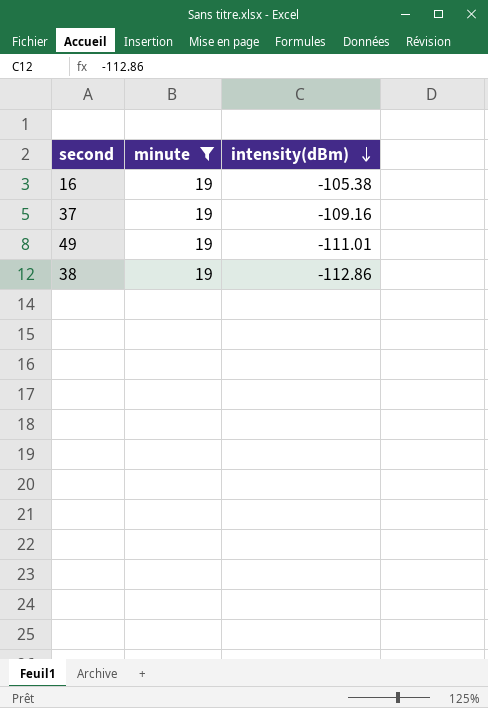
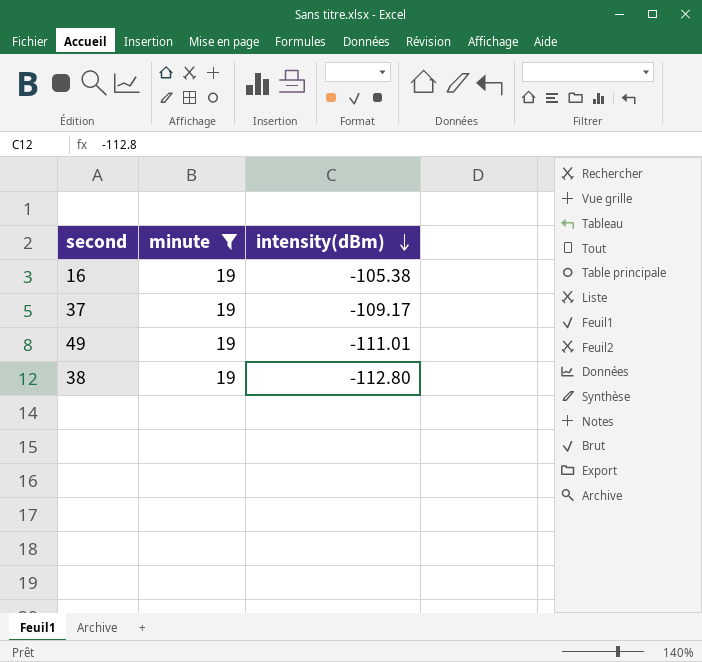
37 | intensity(dBm): -109.16 -> -109.17
38 | intensity(dBm): -112.86 -> -112.80

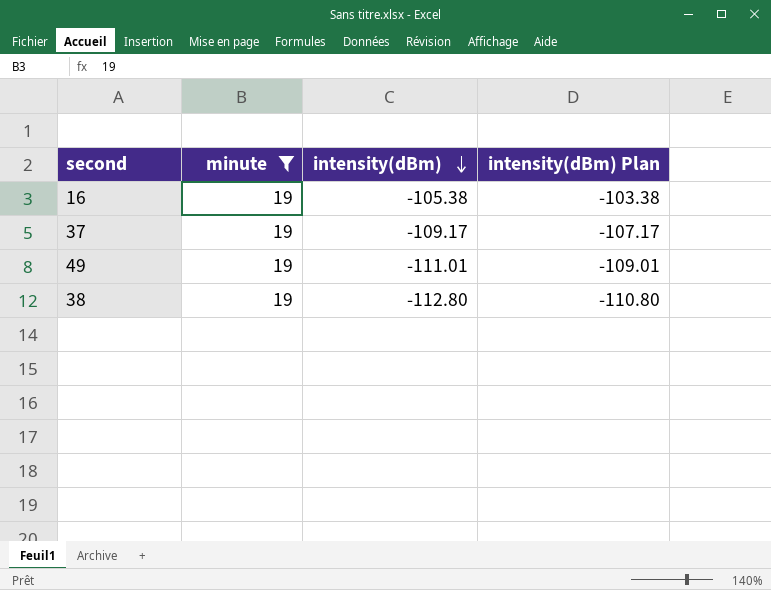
column intensity(dBm) Plan | formula: none -> [intensity(dBm)] + 2

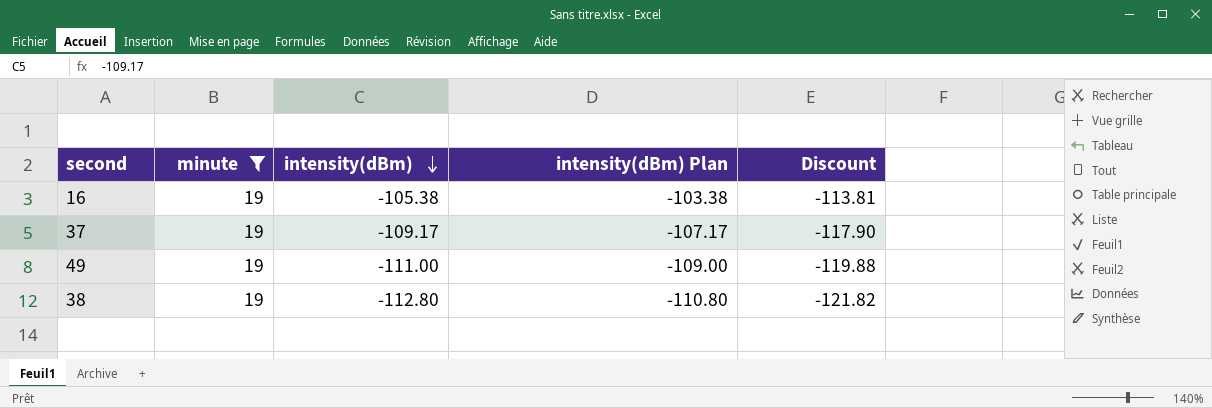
column Discount | formula: none -> [intensity(dBm)] * 1.08
49 | intensity(dBm): -111.01 -> -111.00
49 | intensity(dBm) Plan: -109.01 -> -109.00

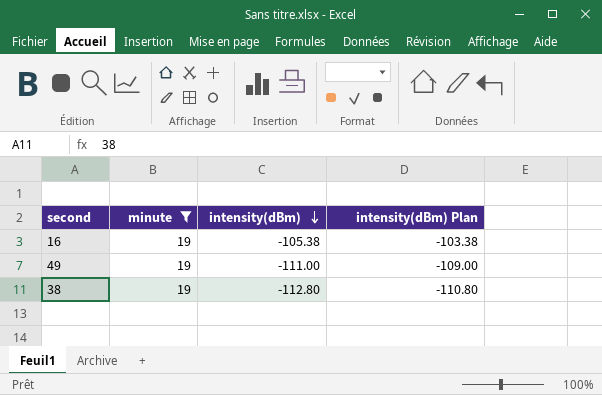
column Discount | formula: [intensity(dBm)] * 1.08 -> none
row 37: 19 | -109.17 | -107.17 | -117.90 -> none

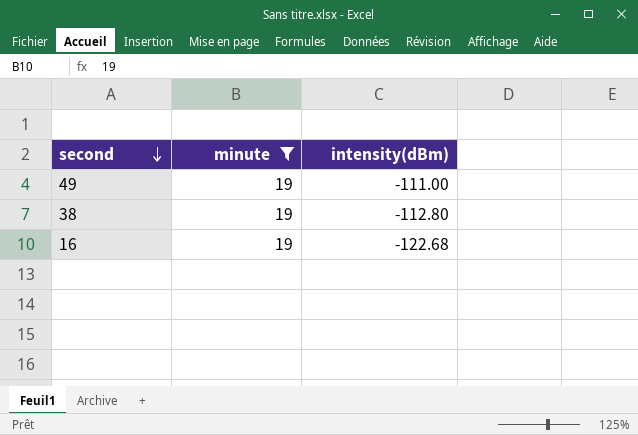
row order: intensity(dBm) descending -> second descending
column intensity(dBm) Plan | formula: [intensity(dBm)] + 2 -> none
16 | intensity(dBm): -105.38 -> -122.68

